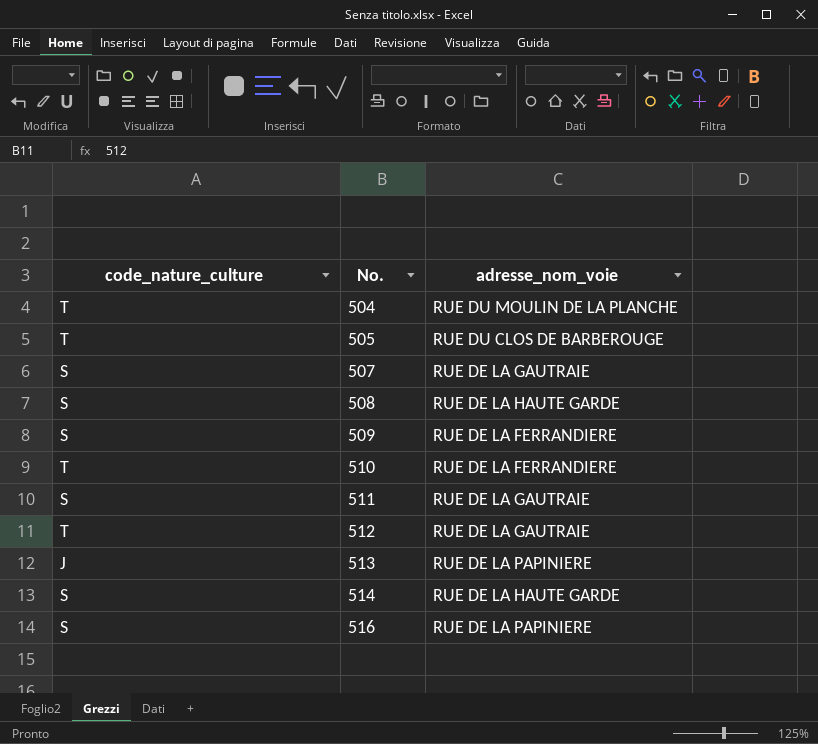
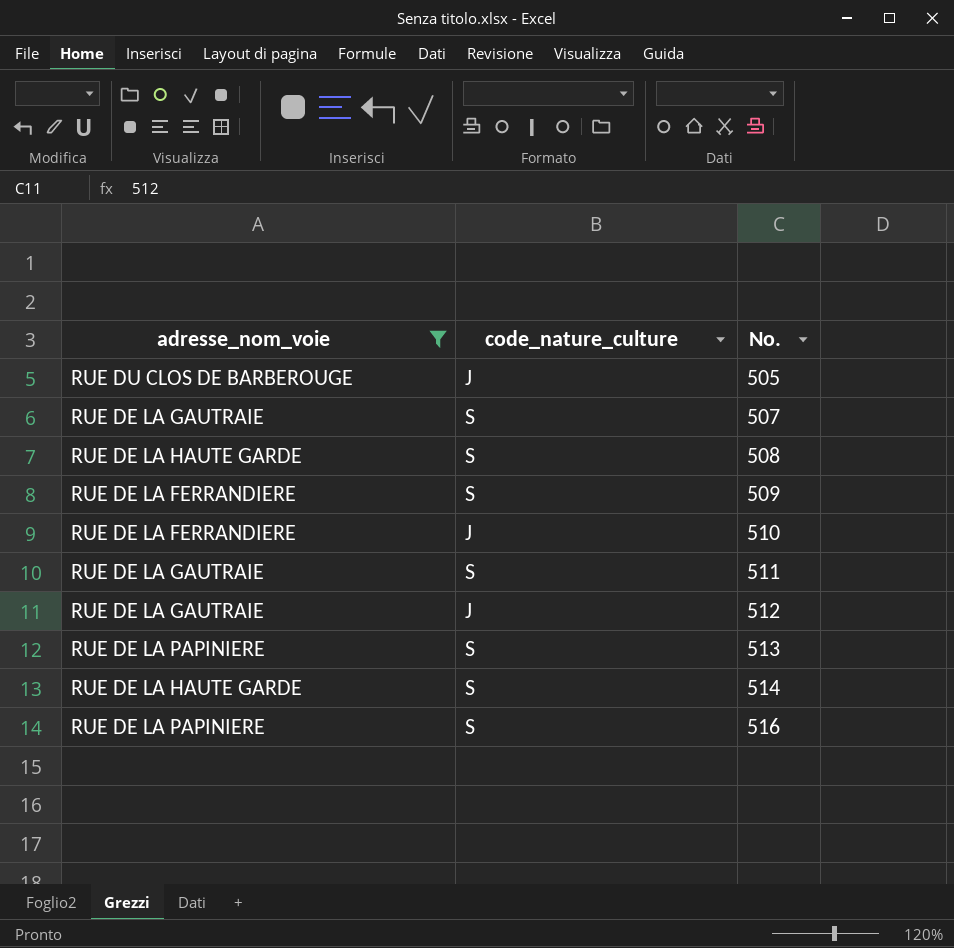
filter: none -> adresse_nom_voie != RUE DU MOULIN DE LA PLANCHE
column adresse_nom_voie | position: 3 -> 1
505 | code_nature_culture: T -> J
510 | code_nature_culture: T -> J
512 | code_nature_culture: T -> J
513 | code_nature_culture: J -> S

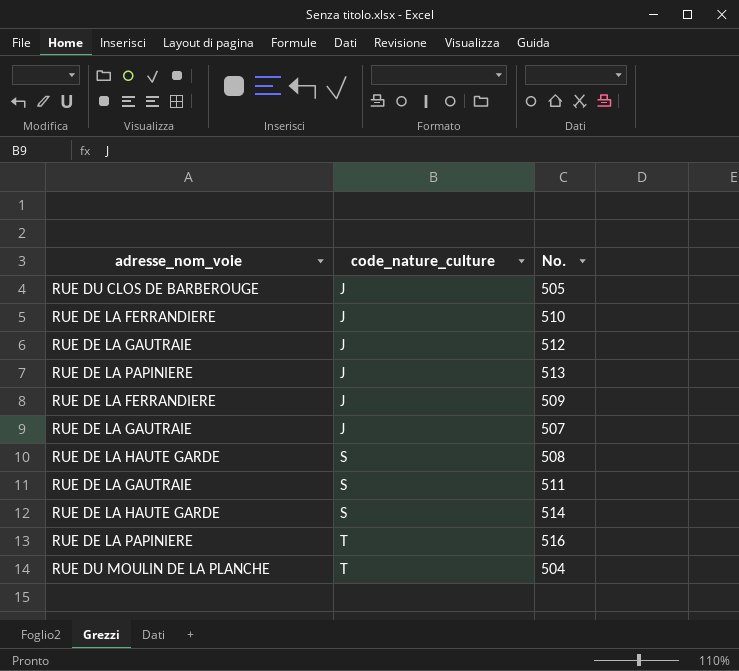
filter: adresse_nom_voie != RUE DU MOULIN DE LA PLANCHE -> none
row order: No. ascending -> code_nature_culture ascending
513 | code_nature_culture: S -> J
509 | code_nature_culture: S -> J
507 | code_nature_culture: S -> J
516 | code_nature_culture: S -> T

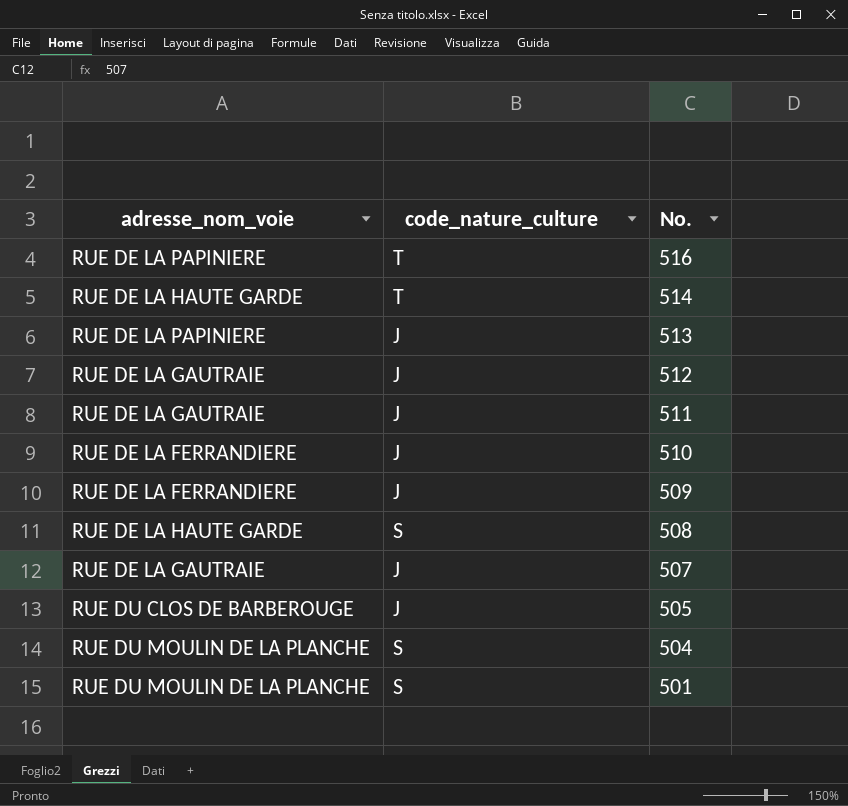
row order: code_nature_culture ascending -> No. descending
514 | code_nature_culture: S -> T
511 | code_nature_culture: S -> J
504 | code_nature_culture: T -> S
row 501: none -> RUE DU MOULIN DE LA PLANCHE | S

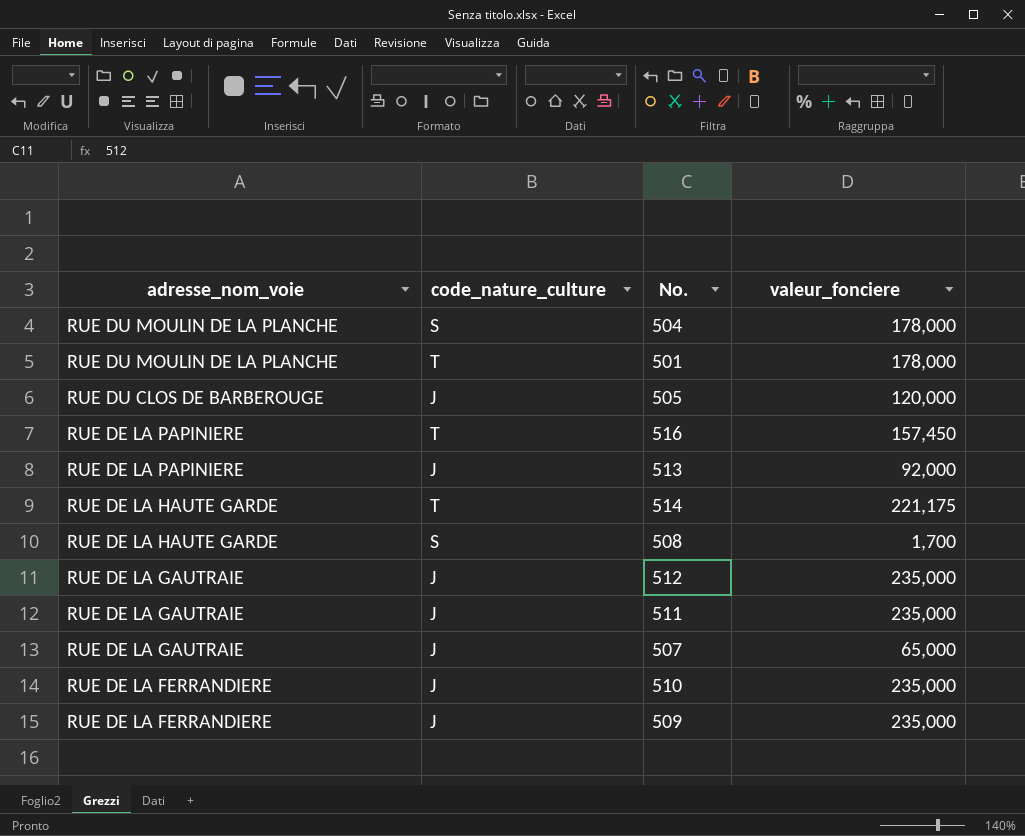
row order: No. descending -> adresse_nom_voie descending
column valeur_fonciere | position: none -> 4
501 | code_nature_culture: S -> T

